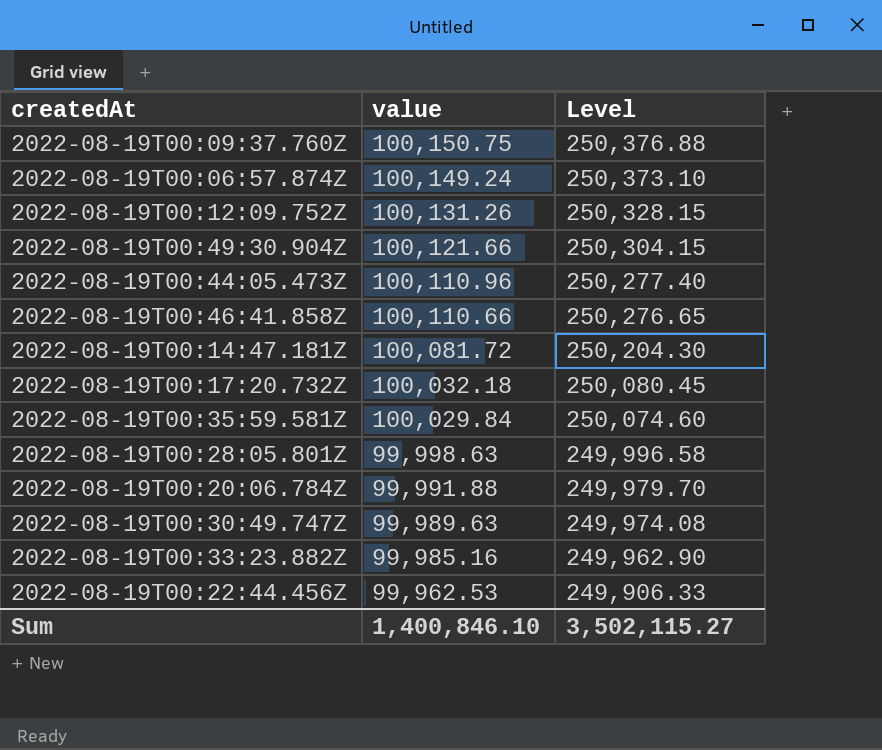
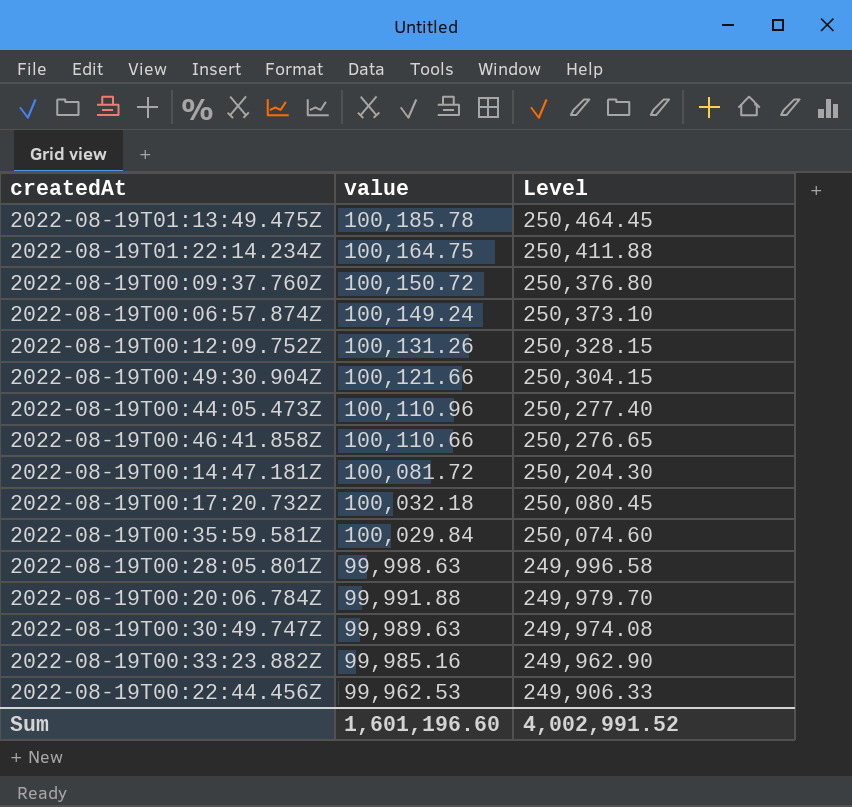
row 2022-08-19T01:13:49.475Z: none -> 100,185.78 | 250,464.45
row 2022-08-19T01:22:14.234Z: none -> 100,164.75 | 250,411.88
2022-08-19T00:09:37.760Z | value: 100,150.75 -> 100,150.72
2022-08-19T00:09:37.760Z | Level: 250,376.88 -> 250,376.80
Sum | value: 1,400,846.10 -> 1,601,196.60
Sum | Level: 3,502,115.27 -> 4,002,991.52

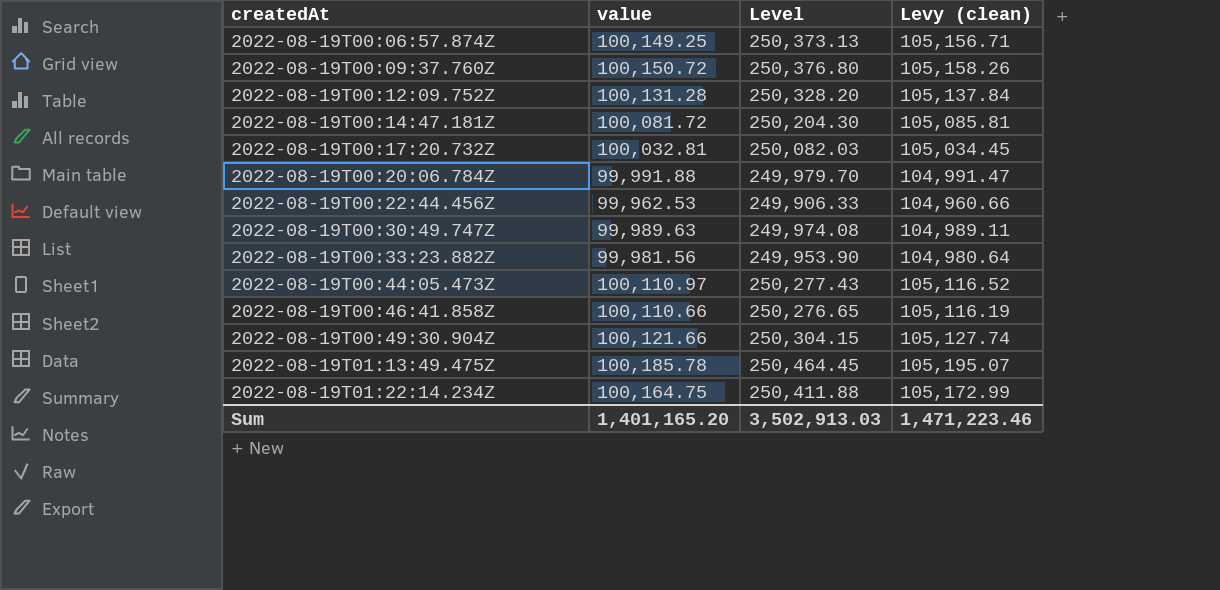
row order: value descending -> createdAt ascending
column Levy (clean) | formula: none -> [value] * 1.05
row 2022-08-19T00:35:59.581Z: 100,029.84 | 250,074.60 -> none
row 2022-08-19T00:28:05.801Z: 99,998.63 | 249,996.58 -> none
2022-08-19T00:06:57.874Z | value: 100,149.24 -> 100,149.25
2022-08-19T00:06:57.874Z | Level: 250,373.10 -> 250,373.13
2022-08-19T00:12:09.752Z | value: 100,131.26 -> 100,131.28
2022-08-19T00:12:09.752Z | Level: 250,328.15 -> 250,328.20
2022-08-19T00:17:20.732Z | value: 100,032.18 -> 100,032.81
2022-08-19T00:17:20.732Z | Level: 250,080.45 -> 250,082.03
2022-08-19T00:33:23.882Z | value: 99,985.16 -> 99,981.56
2022-08-19T00:33:23.882Z | Level: 249,962.90 -> 249,953.90
2022-08-19T00:44:05.473Z | value: 100,110.96 -> 100,110.97
2022-08-19T00:44:05.473Z | Level: 250,277.40 -> 250,277.43
Sum | value: 1,601,196.60 -> 1,401,165.20
Sum | Level: 4,002,991.52 -> 3,502,913.03

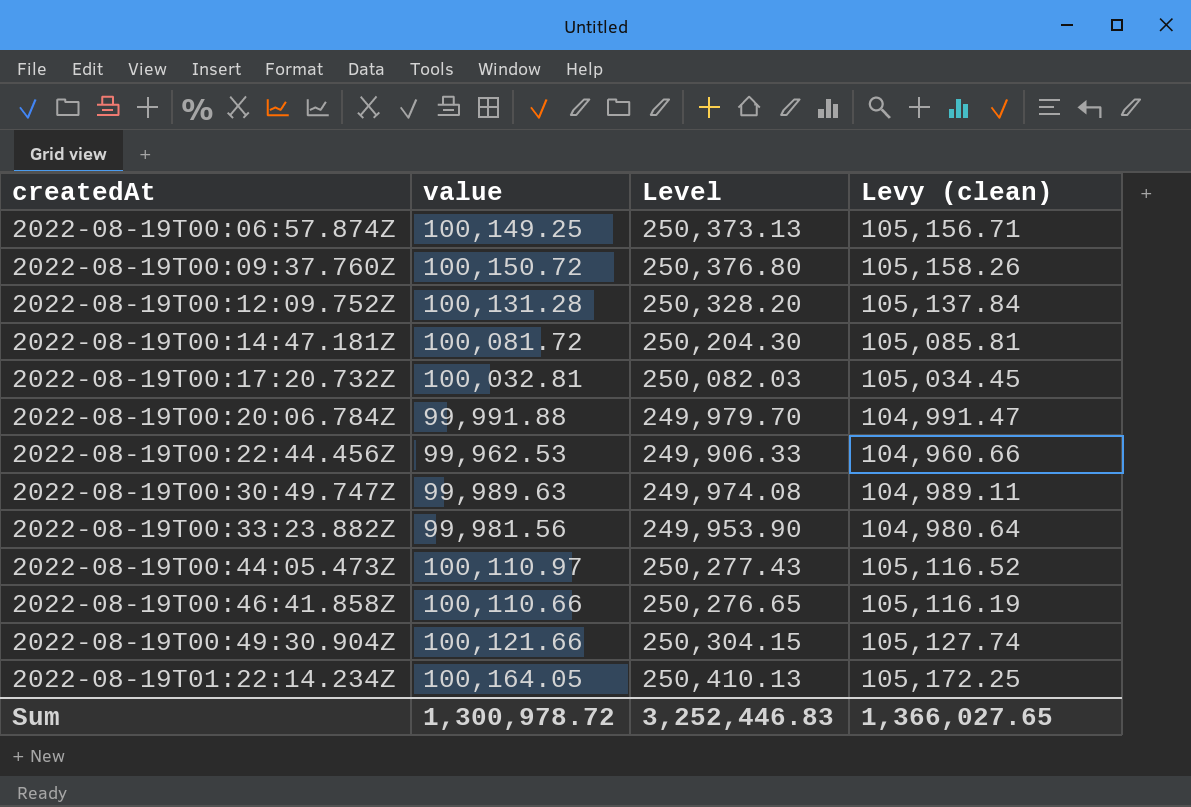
row 2022-08-19T01:13:49.475Z: 100,185.78 | 250,464.45 | 105,195.07 -> none
2022-08-19T01:22:14.234Z | value: 100,164.75 -> 100,164.05
2022-08-19T01:22:14.234Z | Level: 250,411.88 -> 250,410.13
2022-08-19T01:22:14.234Z | Levy (clean): 105,172.99 -> 105,172.25
Sum | value: 1,401,165.20 -> 1,300,978.72
Sum | Level: 3,502,913.03 -> 3,252,446.83
Sum | Levy (clean): 1,471,223.46 -> 1,366,027.65

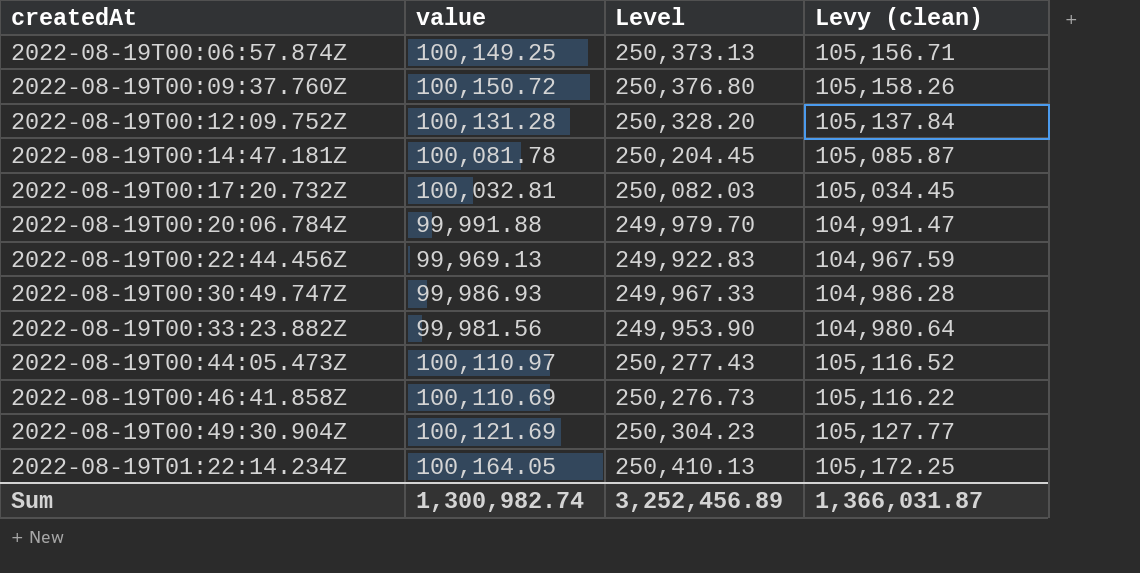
2022-08-19T00:14:47.181Z | value: 100,081.72 -> 100,081.78
2022-08-19T00:14:47.181Z | Level: 250,204.30 -> 250,204.45
2022-08-19T00:14:47.181Z | Levy (clean): 105,085.81 -> 105,085.87
2022-08-19T00:22:44.456Z | value: 99,962.53 -> 99,969.13
2022-08-19T00:22:44.456Z | Level: 249,906.33 -> 249,922.83
2022-08-19T00:22:44.456Z | Levy (clean): 104,960.66 -> 104,967.59
2022-08-19T00:30:49.747Z | value: 99,989.63 -> 99,986.93
2022-08-19T00:30:49.747Z | Level: 249,974.08 -> 249,967.33
2022-08-19T00:30:49.747Z | Levy (clean): 104,989.11 -> 104,986.28
2022-08-19T00:46:41.858Z | value: 100,110.66 -> 100,110.69
2022-08-19T00:46:41.858Z | Level: 250,276.65 -> 250,276.73
2022-08-19T00:46:41.858Z | Levy (clean): 105,116.19 -> 105,116.22
2022-08-19T00:49:30.904Z | value: 100,121.66 -> 100,121.69
2022-08-19T00:49:30.904Z | Level: 250,304.15 -> 250,304.23
2022-08-19T00:49:30.904Z | Levy (clean): 105,127.74 -> 105,127.77
Sum | value: 1,300,978.72 -> 1,300,982.74
Sum | Level: 3,252,446.83 -> 3,252,456.89
Sum | Levy (clean): 1,366,027.65 -> 1,366,031.87

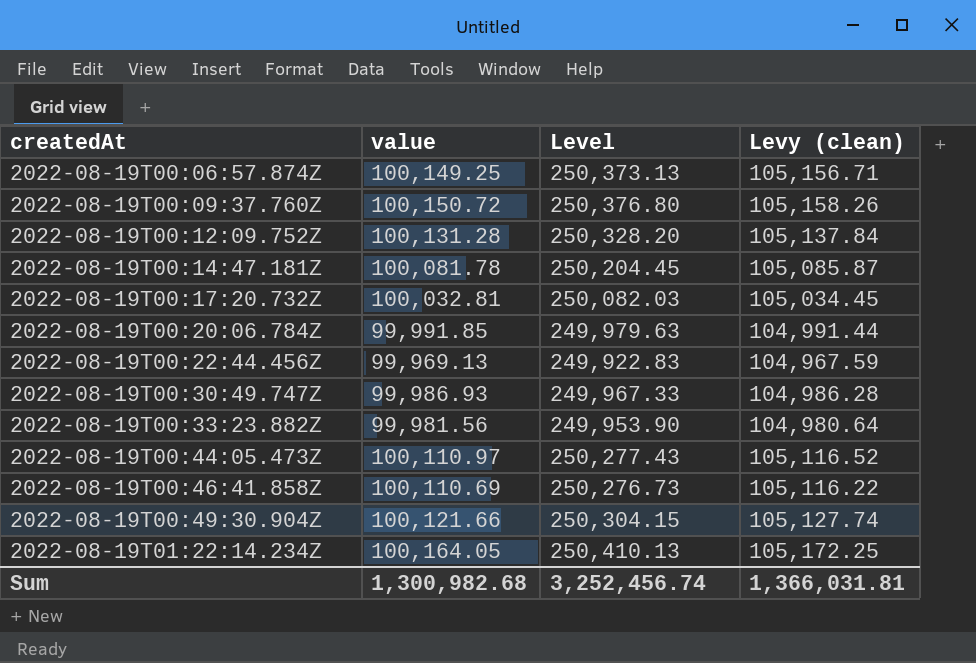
2022-08-19T00:20:06.784Z | value: 99,991.88 -> 99,991.85
2022-08-19T00:20:06.784Z | Level: 249,979.70 -> 249,979.63
2022-08-19T00:20:06.784Z | Levy (clean): 104,991.47 -> 104,991.44
2022-08-19T00:49:30.904Z | value: 100,121.69 -> 100,121.66
2022-08-19T00:49:30.904Z | Level: 250,304.23 -> 250,304.15
2022-08-19T00:49:30.904Z | Levy (clean): 105,127.77 -> 105,127.74
Sum | value: 1,300,982.74 -> 1,300,982.68
Sum | Level: 3,252,456.89 -> 3,252,456.74
Sum | Levy (clean): 1,366,031.87 -> 1,366,031.81

